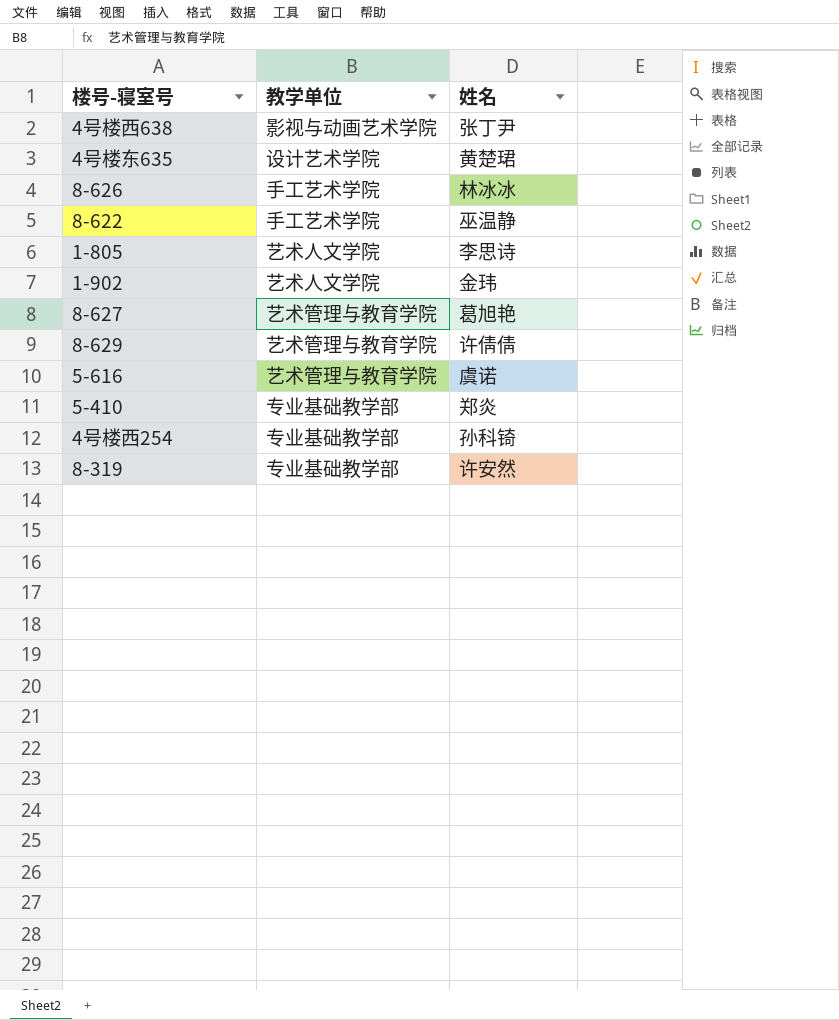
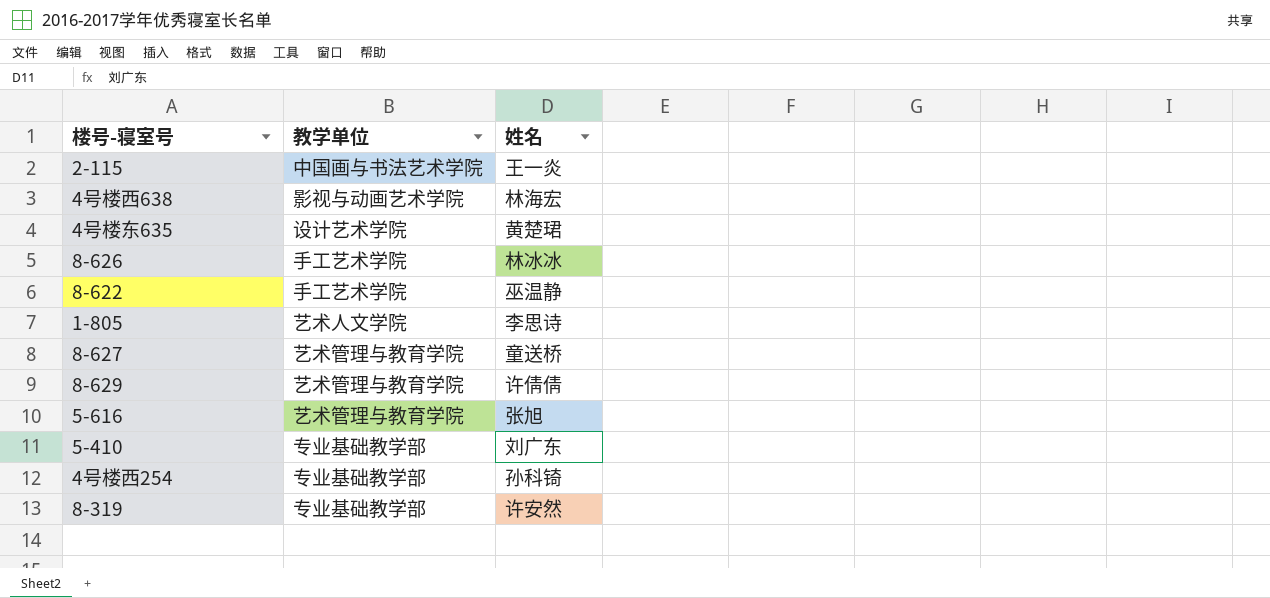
row 1-902: 艺术人文学院 | 金玮 -> none
row 2-115: none -> 中国画与书法艺术学院 | 王一炎
4号楼西638 | 姓名: 张丁尹 -> 林海宏
8-627 | 姓名: 葛旭艳 -> 童送桥
5-616 | 姓名: 虞诺 -> 张旭
5-410 | 姓名: 郑炎 -> 刘广东

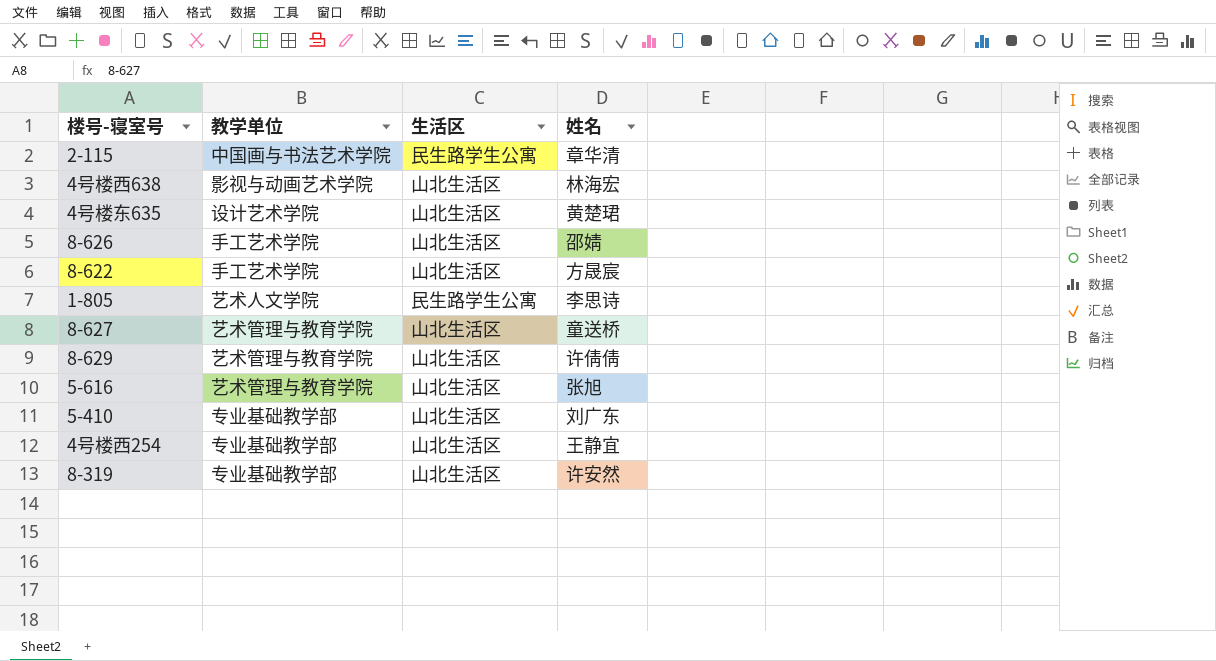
column 生活区 | position: none -> 3
2-115 | 姓名: 王一炎 -> 章华清
8-626 | 姓名: 林冰冰 -> 邵婧
8-622 | 姓名: 巫温静 -> 方晟宸
4号楼西254 | 姓名: 孙科锜 -> 王静宜

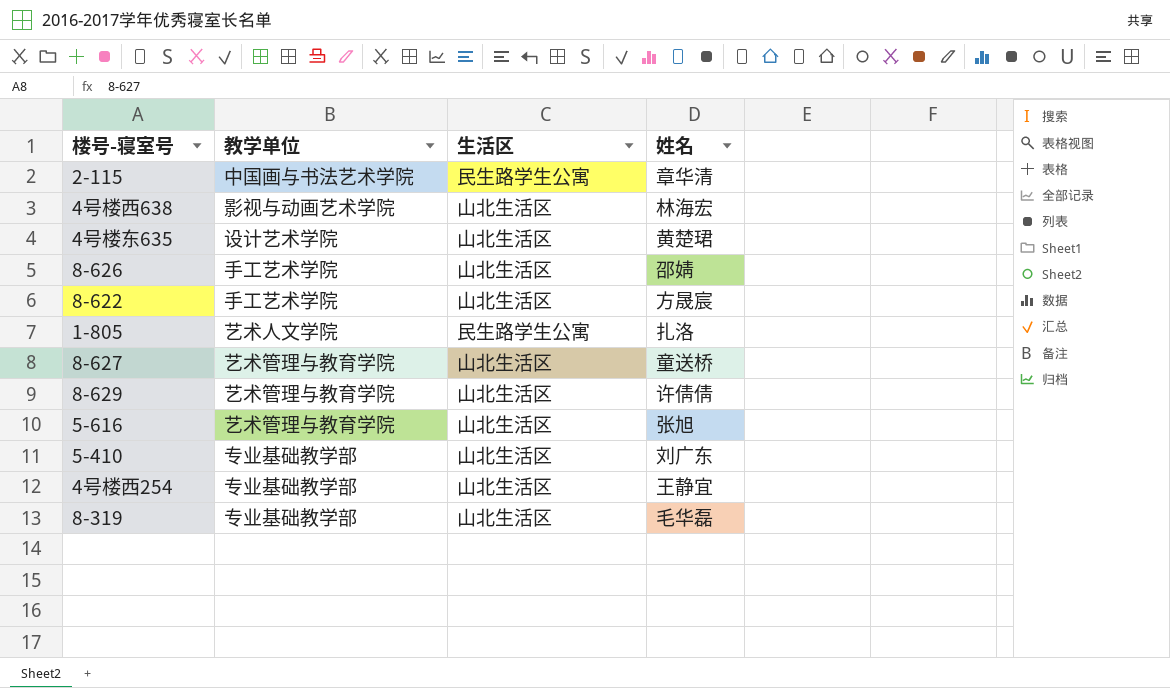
1-805 | 姓名: 李思诗 -> 扎洛
8-319 | 姓名: 许安然 -> 毛华磊

